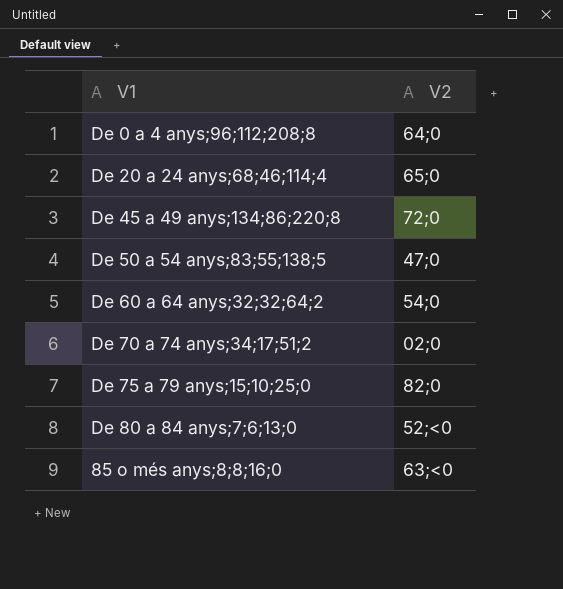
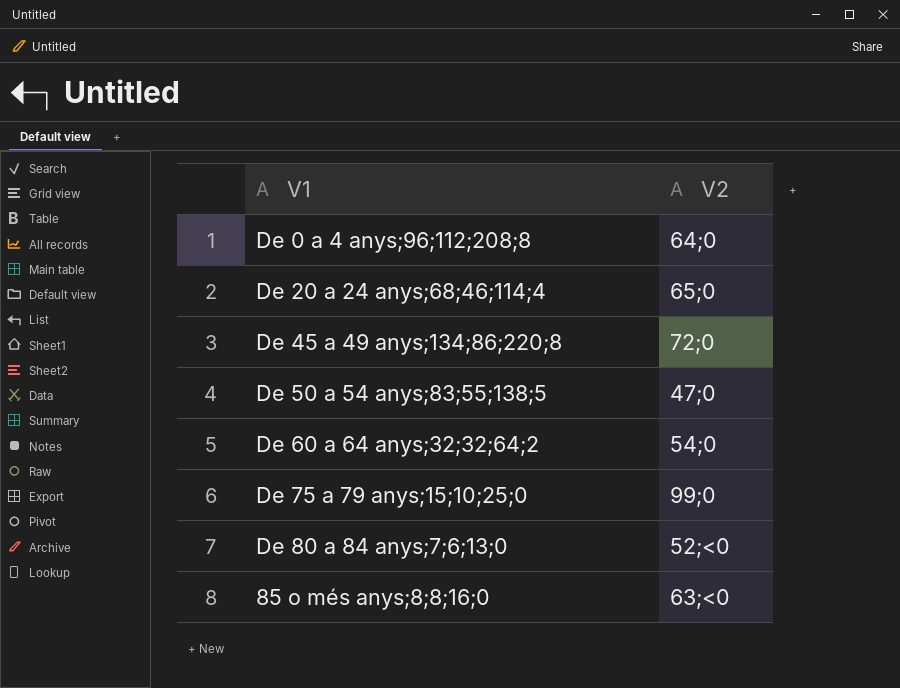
row De 70 a 74 anys;34;17;51;2: 02;0 -> none
De 75 a 79 anys;15;10;25;0 | V2: 82;0 -> 99;0

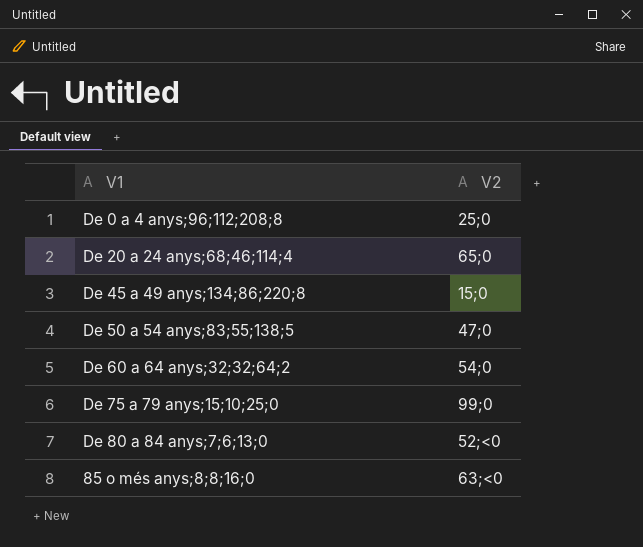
De 0 a 4 anys;96;112;208;8 | V2: 64;0 -> 25;0
De 45 a 49 anys;134;86;220;8 | V2: 72;0 -> 15;0

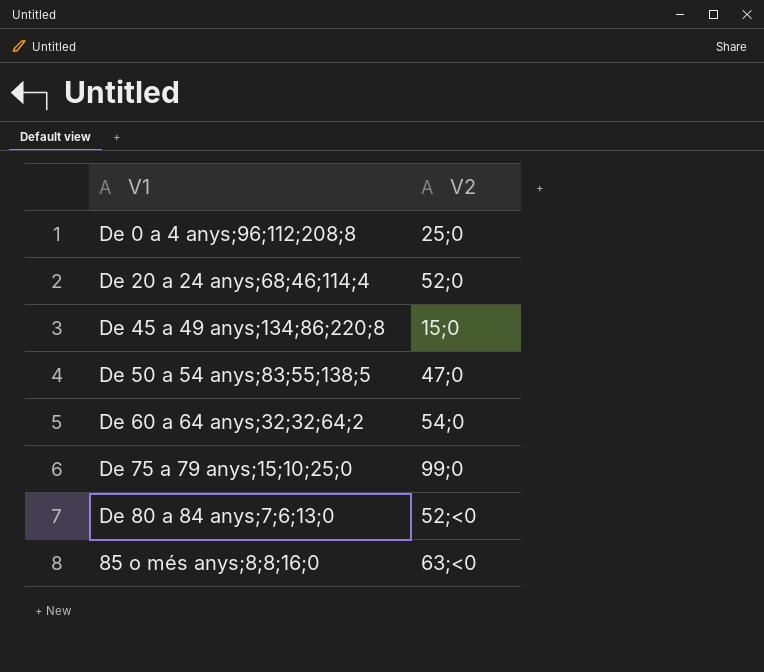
De 20 a 24 anys;68;46;114;4 | V2: 65;0 -> 52;0

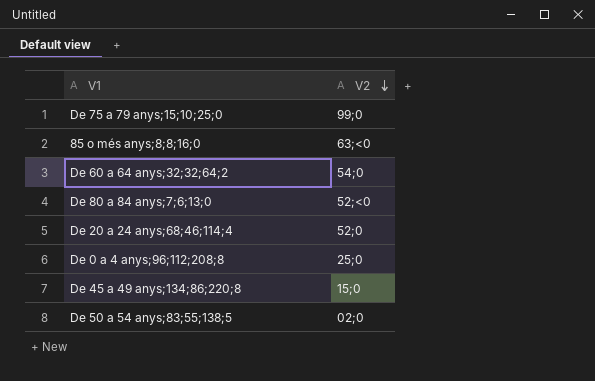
row order: none -> V2 descending
De 50 a 54 anys;83;55;138;5 | V2: 47;0 -> 02;0

